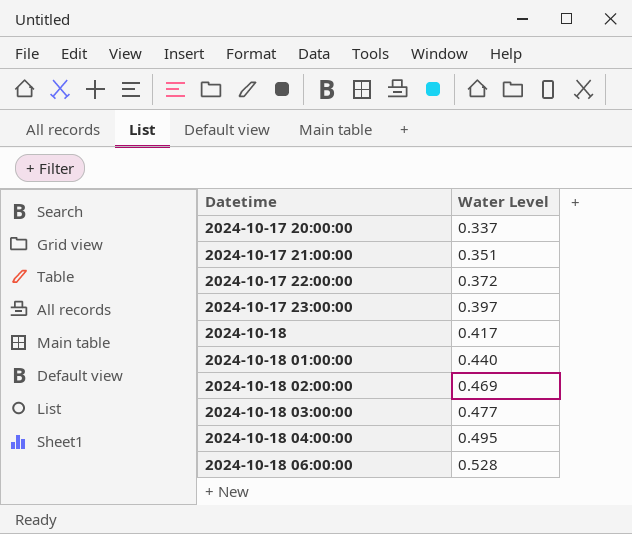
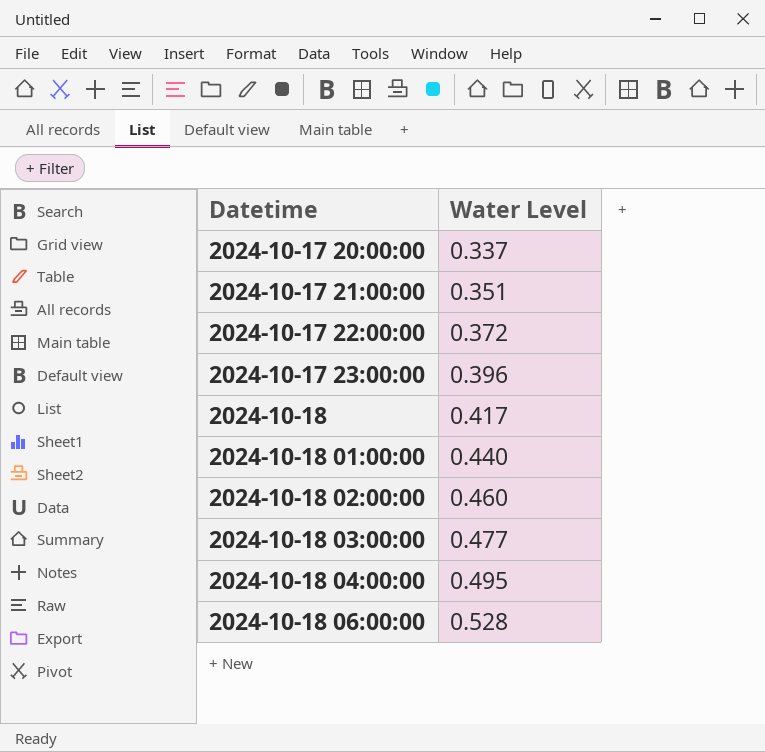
2024-10-17 23:00:00 | Water Level: 0.397 -> 0.396
2024-10-18 02:00:00 | Water Level: 0.469 -> 0.460

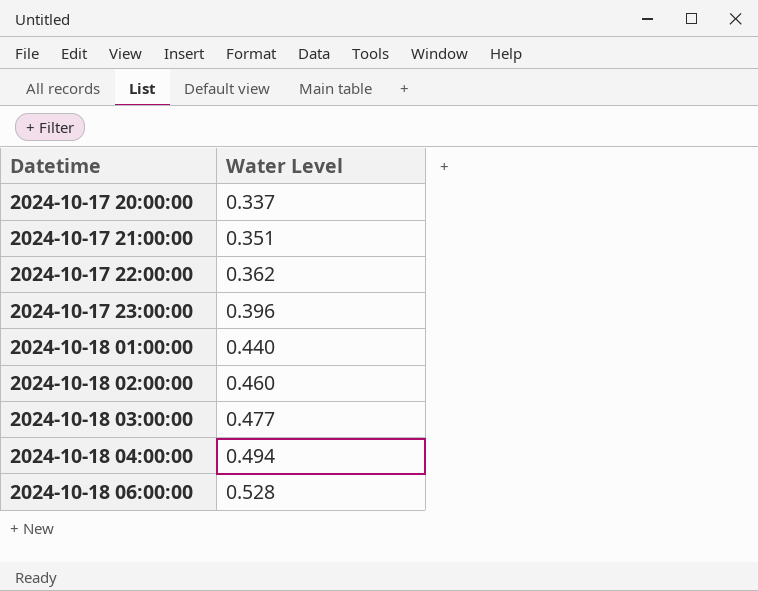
row 2024-10-18: 0.417 -> none
2024-10-17 22:00:00 | Water Level: 0.372 -> 0.362
2024-10-18 04:00:00 | Water Level: 0.495 -> 0.494

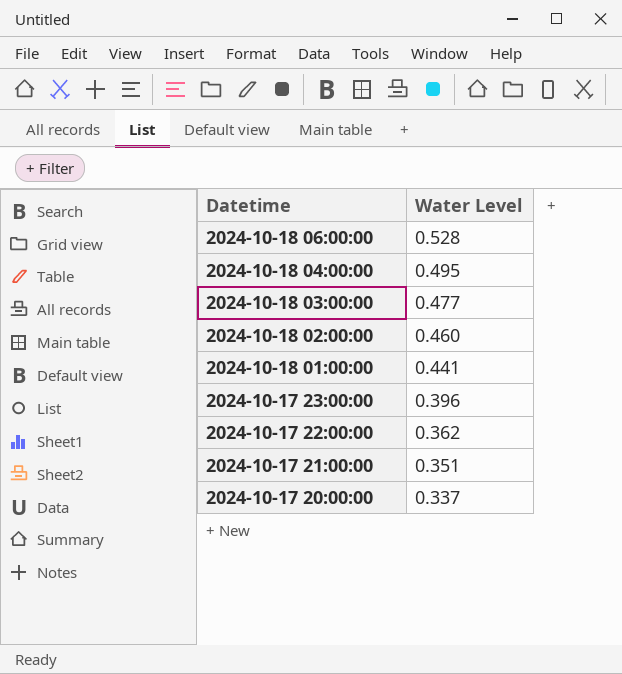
row order: Datetime ascending -> Datetime descending
2024-10-18 04:00:00 | Water Level: 0.494 -> 0.495
2024-10-18 01:00:00 | Water Level: 0.440 -> 0.441

